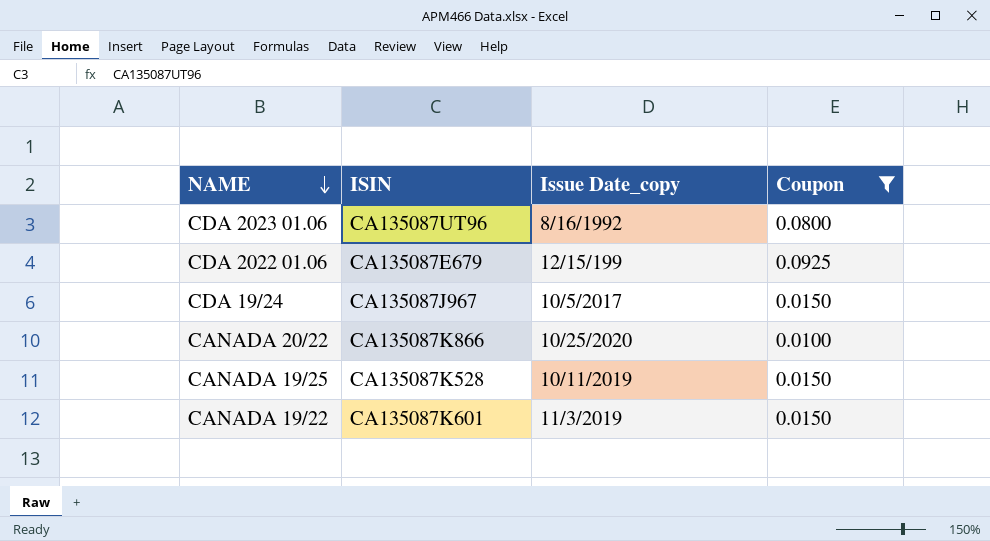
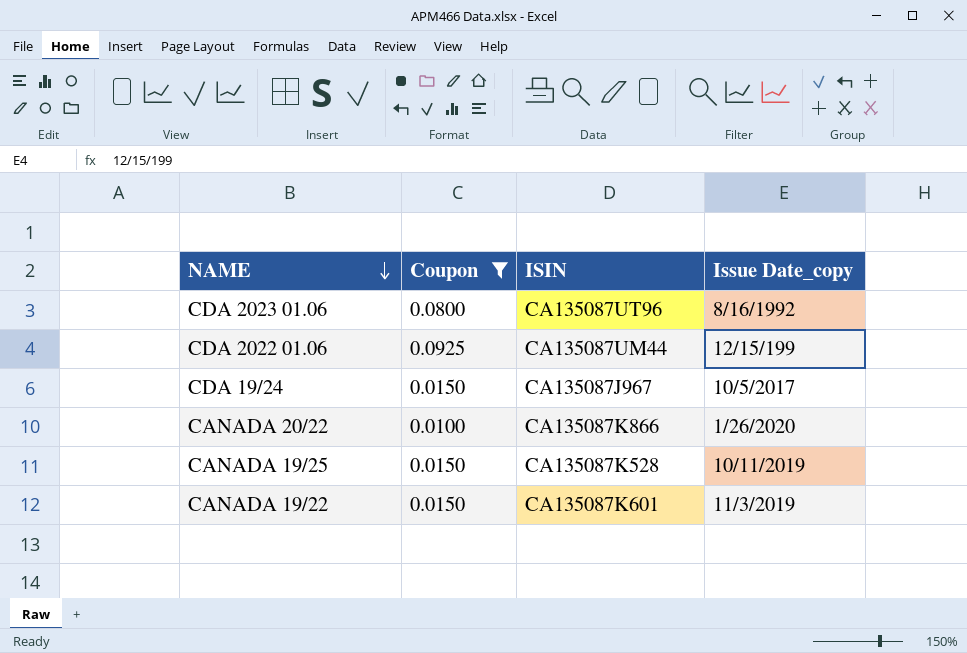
column Coupon | position: 4 -> 2
CDA 2022 01.06 | ISIN: CA135087E679 -> CA135087UM44
CANADA 20/22 | Issue Date_copy: 10/25/2020 -> 1/26/2020

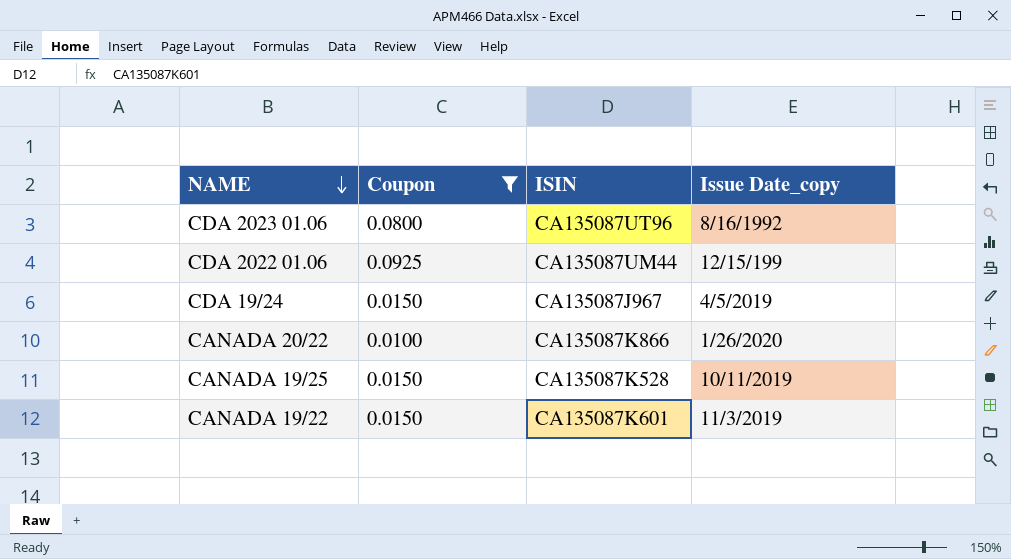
CDA 19/24 | Issue Date_copy: 10/5/2017 -> 4/5/2019

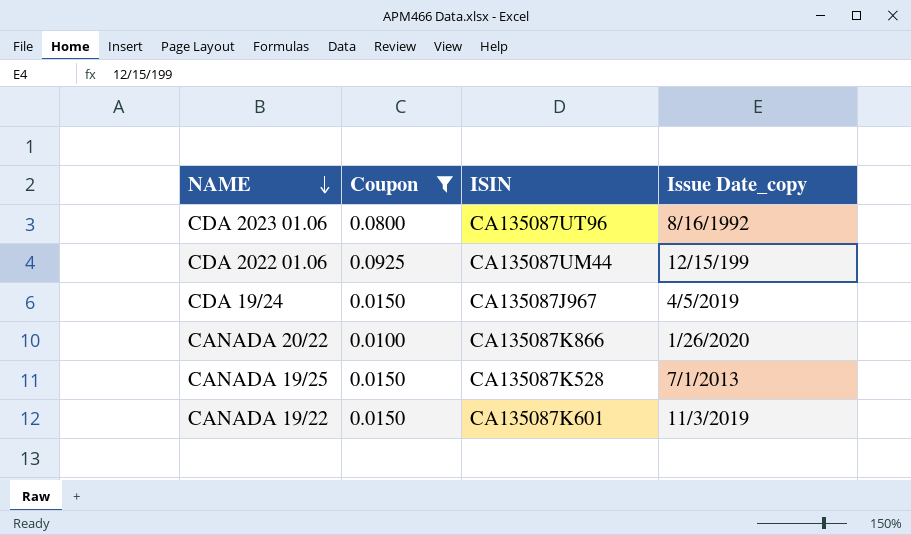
CANADA 19/25 | Issue Date_copy: 10/11/2019 -> 7/1/2013

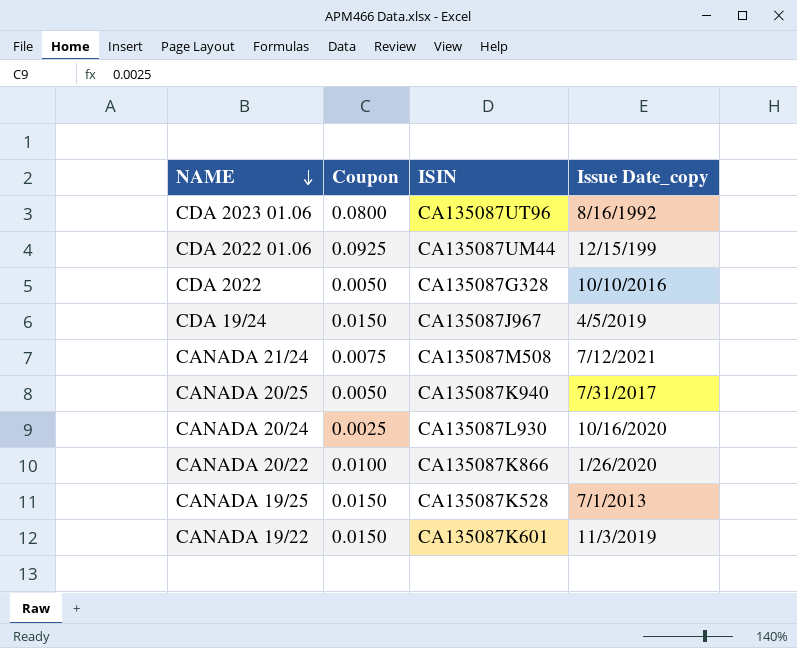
filter: Coupon >= 0.0100 -> none

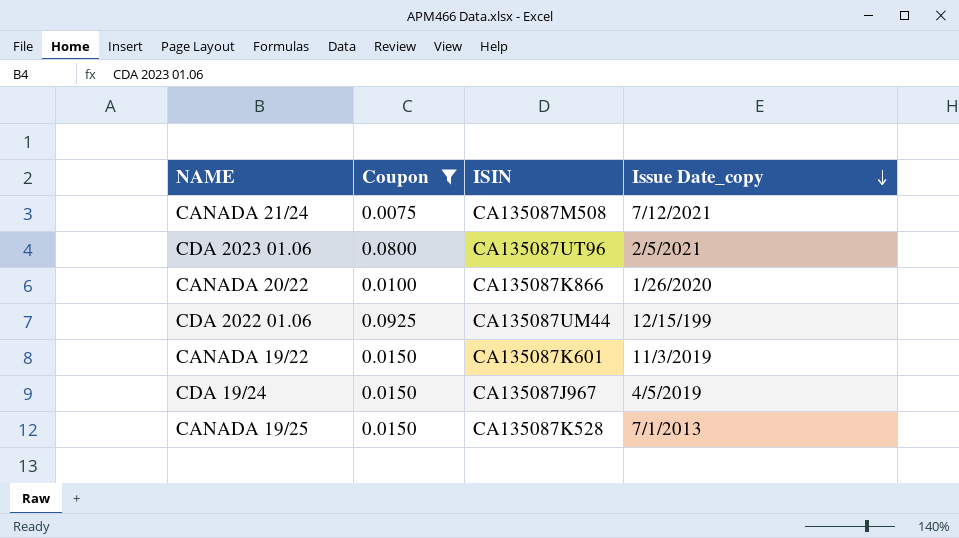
filter: none -> Coupon >= 0.0075
row order: NAME descending -> Issue Date_copy descending
CDA 2023 01.06 | Issue Date_copy: 8/16/1992 -> 2/5/2021

